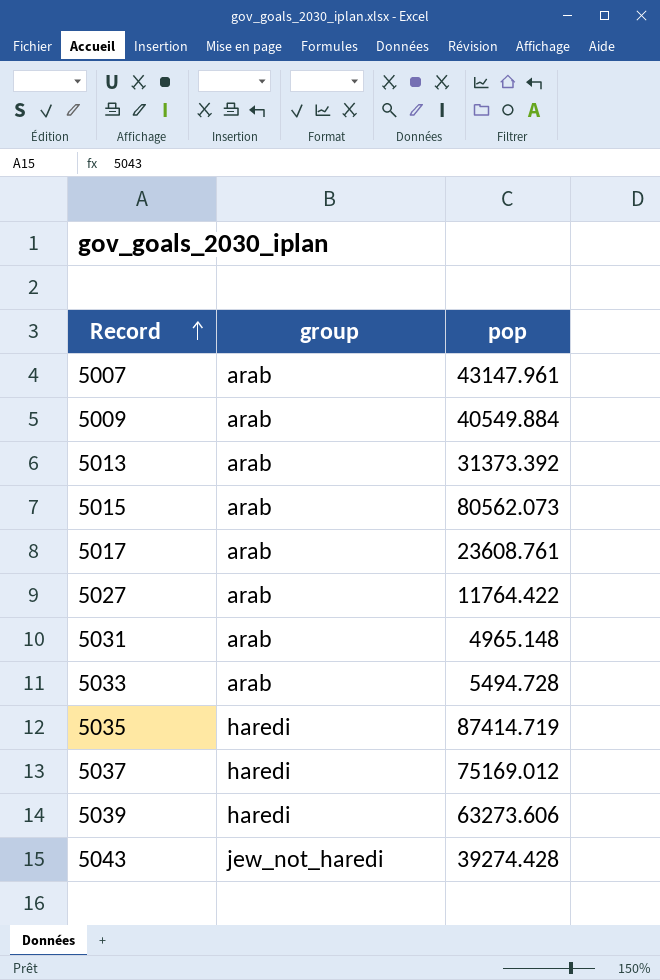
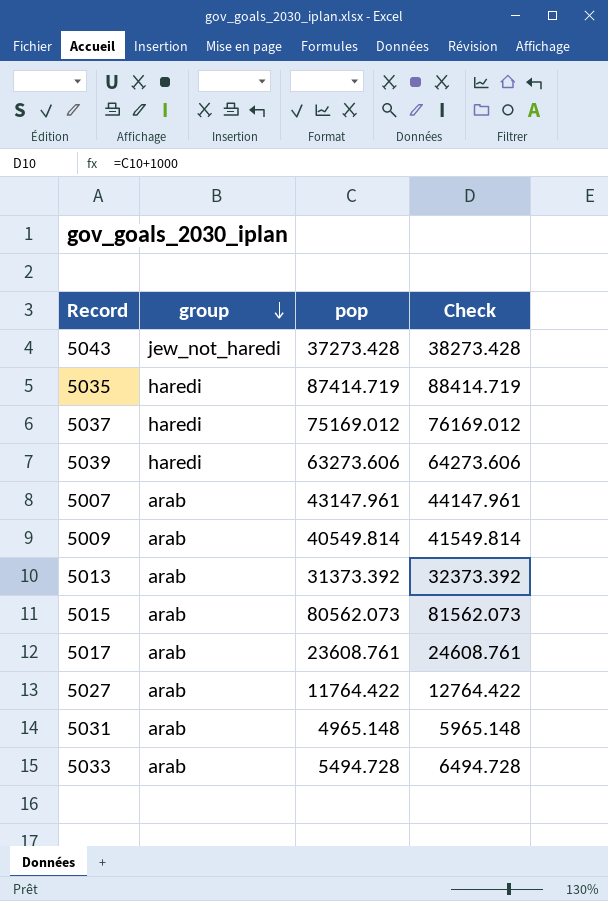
row order: Record ascending -> group descending
column Check | formula: none -> [pop] + 1000
5043 | pop: 39274.428 -> 37273.428
5009 | pop: 40549.884 -> 40549.814

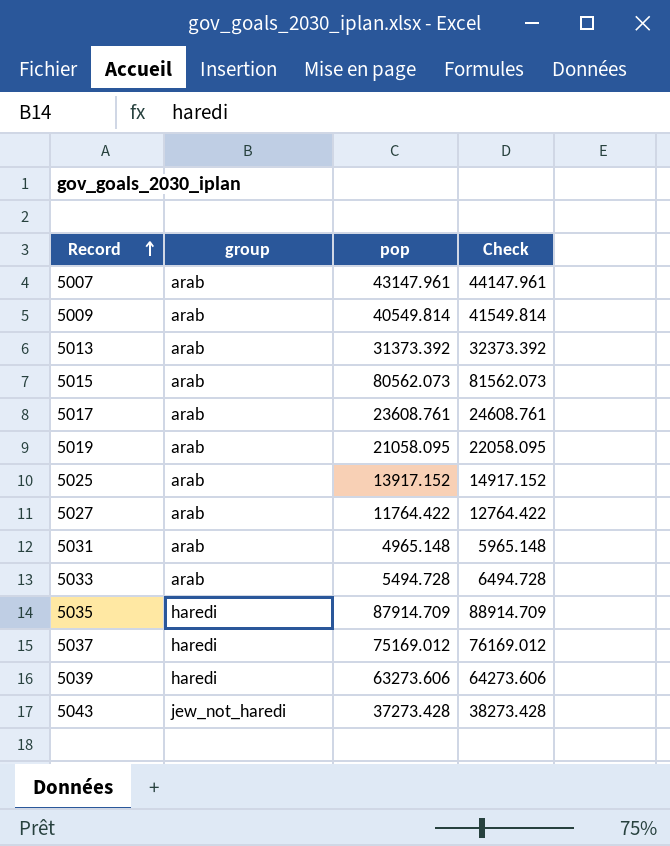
row order: group descending -> Record ascending
row 5019: none -> arab | 21058.095 | 22058.095
row 5025: none -> arab | 13917.152 | 14917.152
5035 | pop: 87414.719 -> 87914.709
5035 | Check: 88414.719 -> 88914.709

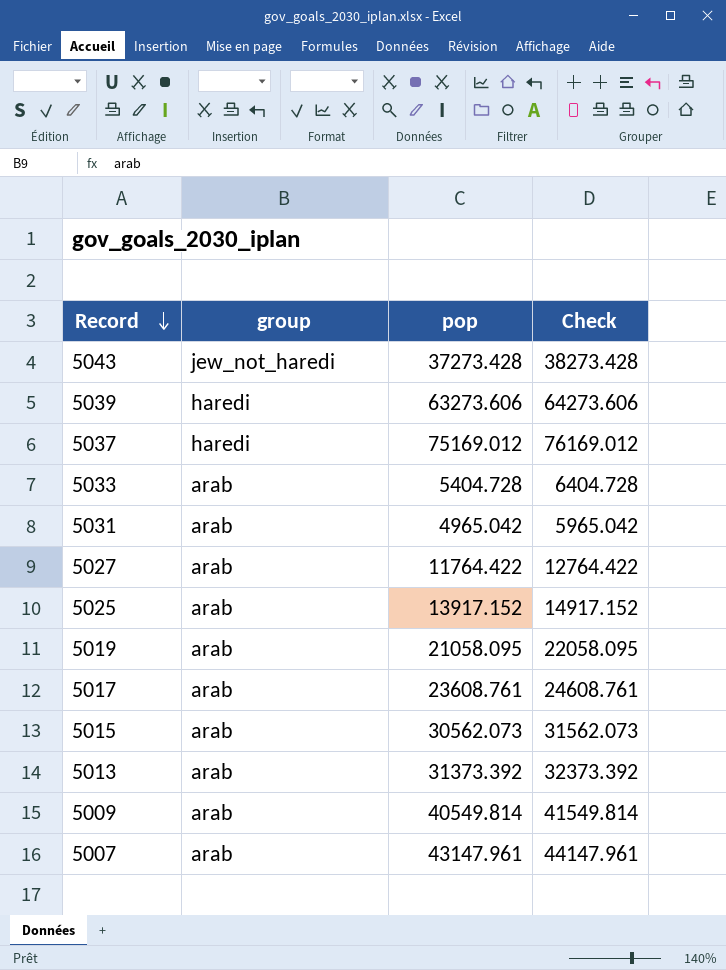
row order: Record ascending -> Record descending
row 5035: haredi | 87914.709 | 88914.709 -> none
5033 | pop: 5494.728 -> 5404.728
5033 | Check: 6494.728 -> 6404.728
5031 | pop: 4965.148 -> 4965.042
5031 | Check: 5965.148 -> 5965.042
5015 | pop: 80562.073 -> 30562.073
5015 | Check: 81562.073 -> 31562.073

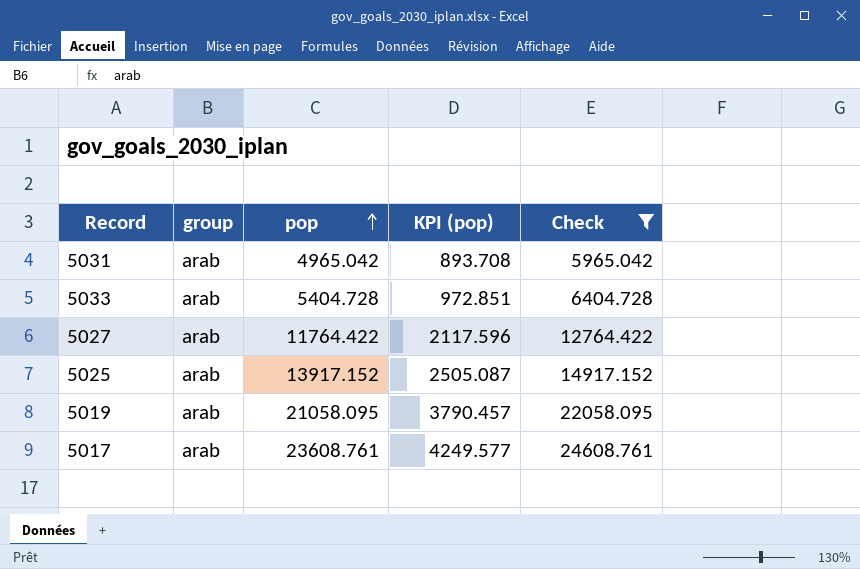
filter: none -> Check <= 24608.761
row order: Record descending -> pop ascending
column KPI (pop) | formula: none -> [pop] * 0.18

